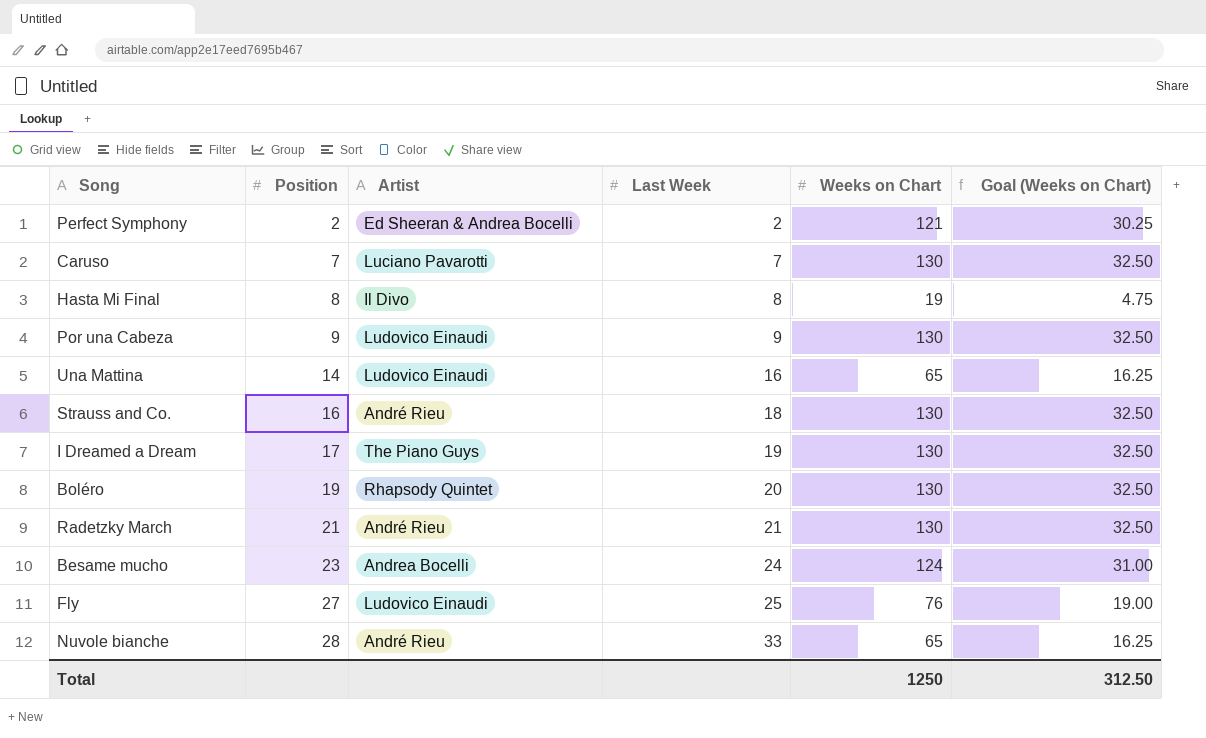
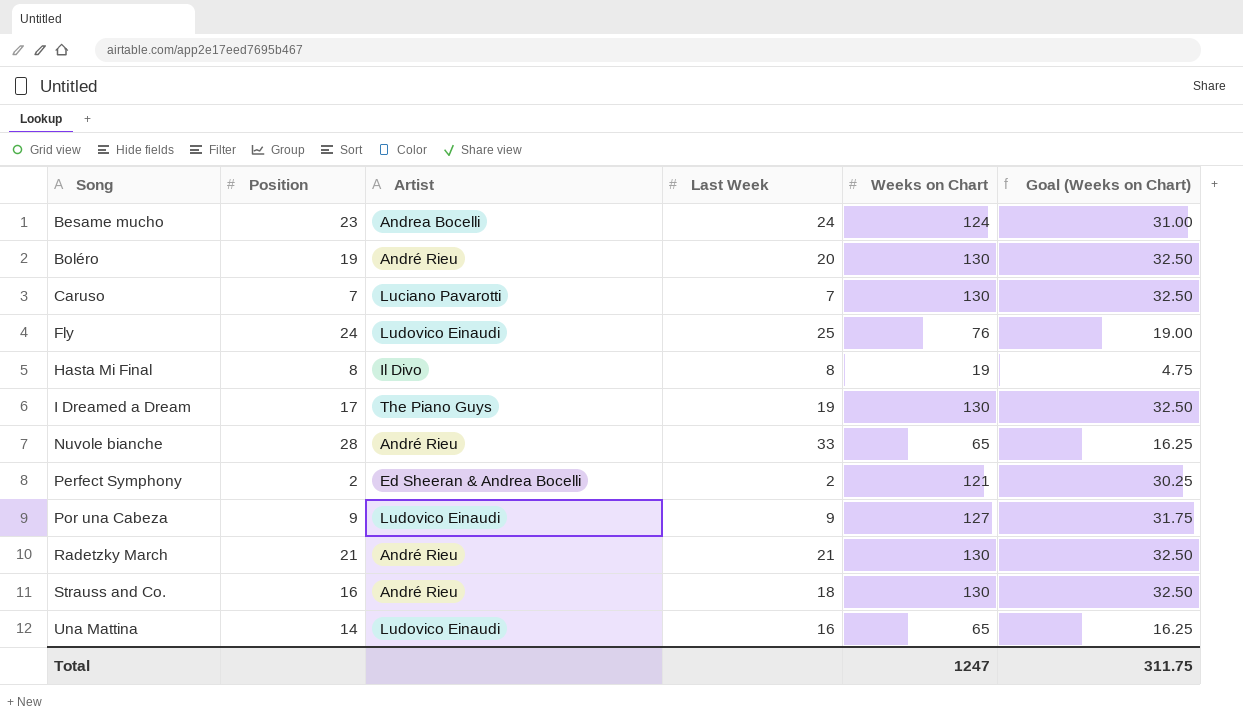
row order: Position ascending -> Song ascending
Boléro | Artist: Rhapsody Quintet -> André Rieu
Fly | Position: 27 -> 24
Por una Cabeza | Weeks on Chart: 130 -> 127
Por una Cabeza | Goal (Weeks on Chart): 32.50 -> 31.75
Total | Weeks on Chart: 1250 -> 1247
Total | Goal (Weeks on Chart): 312.50 -> 311.75

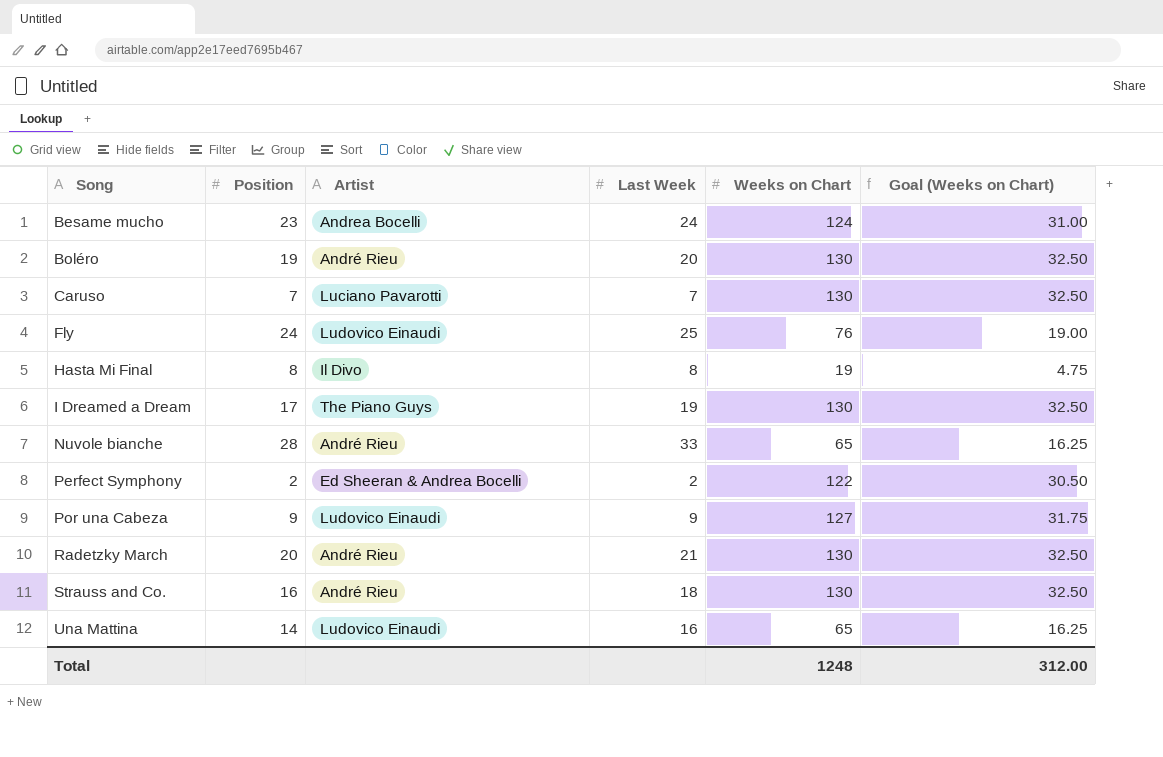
Perfect Symphony | Weeks on Chart: 121 -> 122
Perfect Symphony | Goal (Weeks on Chart): 30.25 -> 30.50
Radetzky March | Position: 21 -> 20
Total | Weeks on Chart: 1247 -> 1248
Total | Goal (Weeks on Chart): 311.75 -> 312.00

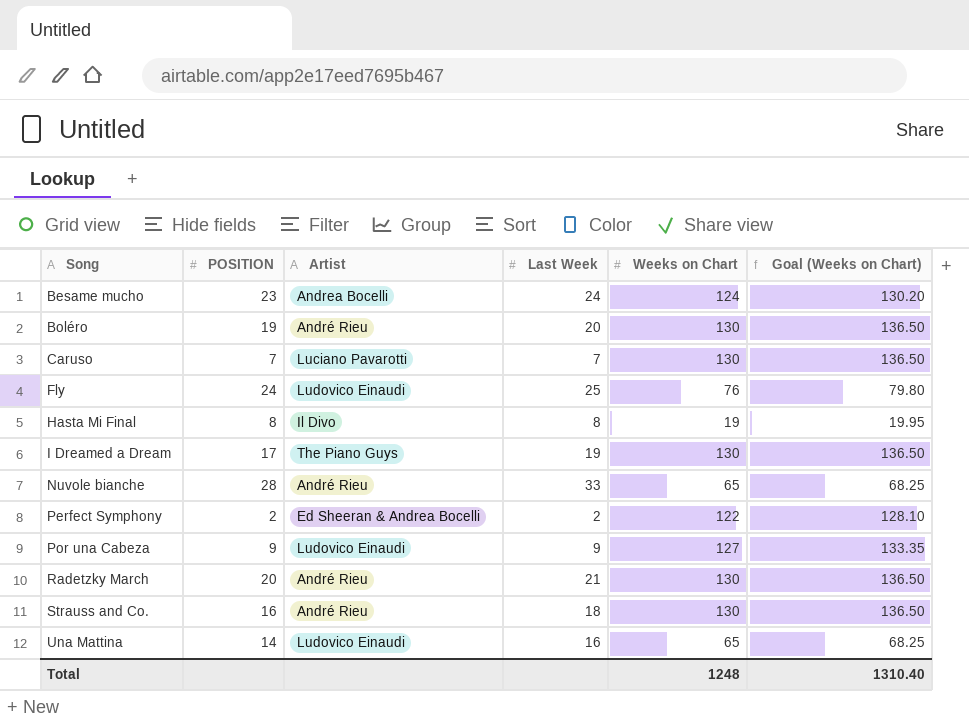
column name: Position -> POSITION
column Goal (Weeks on Chart) | formula: [Weeks on Chart] * 0.25 -> [Weeks on Chart] * 1.05
Total | Goal (Weeks on Chart): 312.00 -> 1310.40

